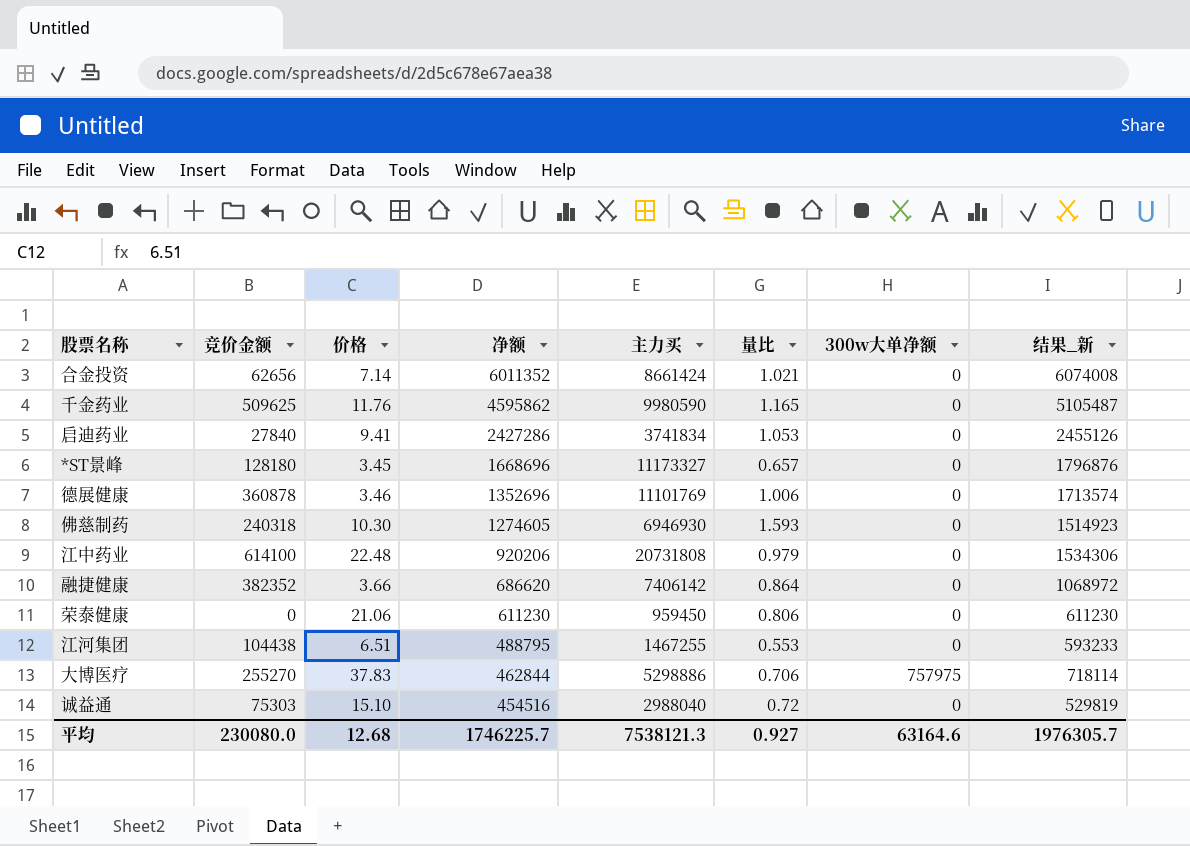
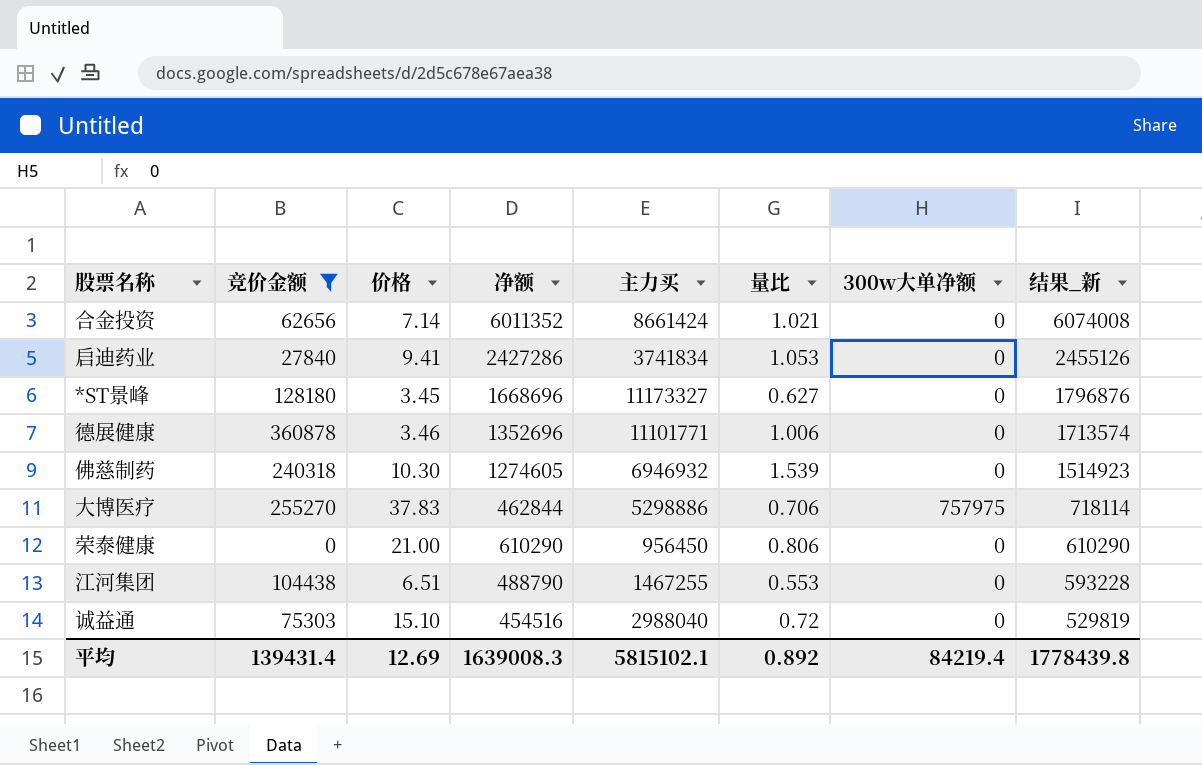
filter: none -> 竞价金额 <= 360878
row order: 净额 descending -> 结果_新 descending
*ST景峰 | 量比: 0.657 -> 0.627
德展健康 | 主力买: 11101769 -> 11101771
佛慈制药 | 主力买: 6946930 -> 6946932
佛慈制药 | 量比: 1.593 -> 1.539
荣泰健康 | 价格: 21.06 -> 21.00
荣泰健康 | 净额: 611230 -> 610290
荣泰健康 | 主力买: 959450 -> 956450
荣泰健康 | 结果_新: 611230 -> 610290
江河集团 | 净额: 488795 -> 488790
江河集团 | 结果_新: 593233 -> 593228
平均 | 竞价金额: 230080.0 -> 139431.4
平均 | 价格: 12.68 -> 12.69
平均 | 净额: 1746225.7 -> 1639008.3
平均 | 主力买: 7538121.3 -> 5815102.1
平均 | 量比: 0.927 -> 0.892
平均 | 300w大单净额: 63164.6 -> 84219.4
平均 | 结果_新: 1976305.7 -> 1778439.8

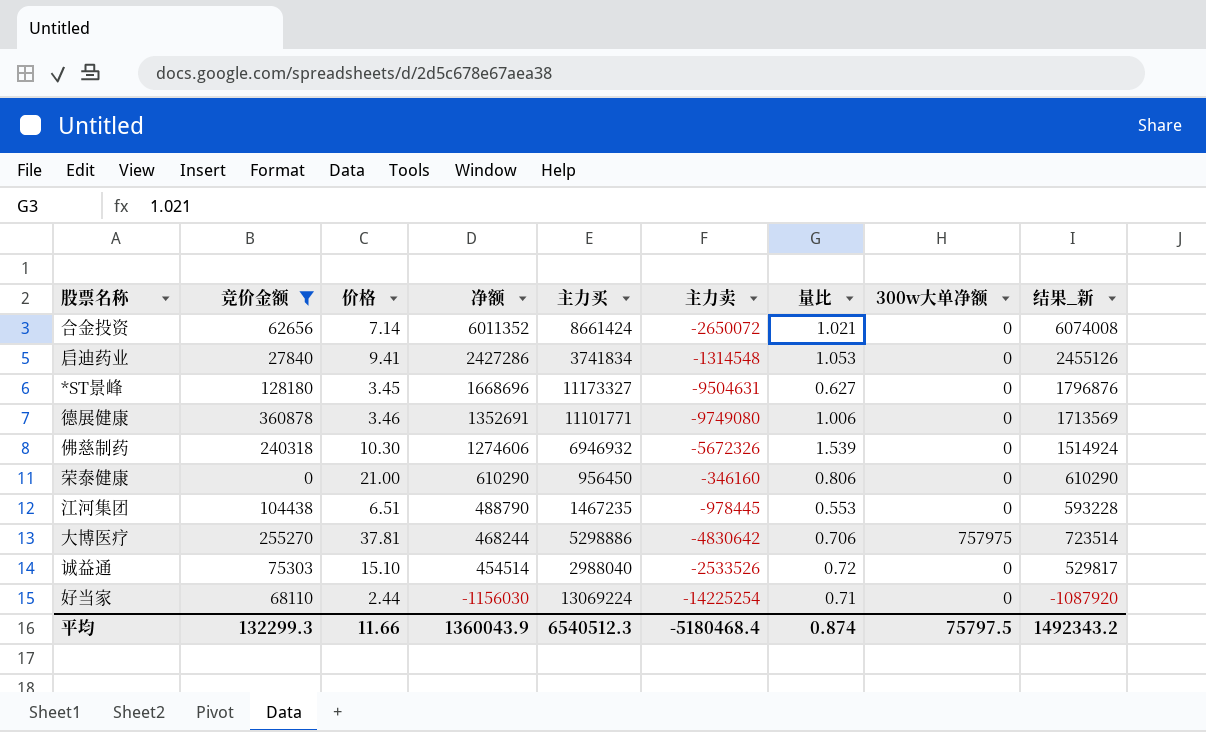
row order: 结果_新 descending -> 净额 descending
column 主力卖 | formula: none -> [净额] - [主力买]
德展健康 | 净额: 1352696 -> 1352691
德展健康 | 结果_新: 1713574 -> 1713569
佛慈制药 | 净额: 1274605 -> 1274606
佛慈制药 | 结果_新: 1514923 -> 1514924
江河集团 | 主力买: 1467255 -> 1467235
大博医疗 | 价格: 37.83 -> 37.81
大博医疗 | 净额: 462844 -> 468244
大博医疗 | 结果_新: 718114 -> 723514
诚益通 | 净额: 454516 -> 454514
诚益通 | 结果_新: 529819 -> 529817
row 好当家: none -> 68110 | 2.44 | -1156030 | 13069224 | -14225254 | 0.71 | 0 | -1087920
平均 | 竞价金额: 139431.4 -> 132299.3
平均 | 价格: 12.69 -> 11.66
平均 | 净额: 1639008.3 -> 1360043.9
平均 | 主力买: 5815102.1 -> 6540512.3
平均 | 量比: 0.892 -> 0.874
平均 | 300w大单净额: 84219.4 -> 75797.5
平均 | 结果_新: 1778439.8 -> 1492343.2

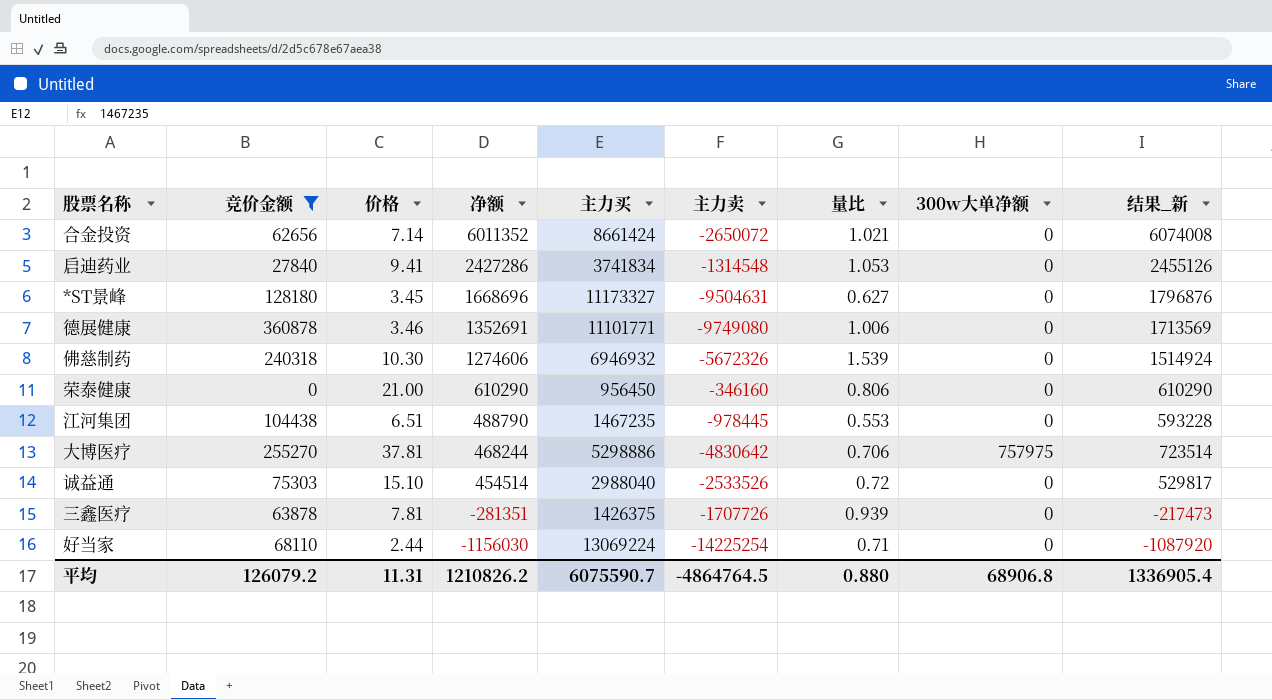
row 三鑫医疗: none -> 63878 | 7.81 | -281351 | 1426375 | -1707726 | 0.939 | 0 | -217473
平均 | 竞价金额: 132299.3 -> 126079.2
平均 | 价格: 11.66 -> 11.31
平均 | 净额: 1360043.9 -> 1210826.2
平均 | 主力买: 6540512.3 -> 6075590.7
平均 | 主力卖: -5180468.4 -> -4864764.5
平均 | 量比: 0.874 -> 0.880
平均 | 300w大单净额: 75797.5 -> 68906.8
平均 | 结果_新: 1492343.2 -> 1336905.4

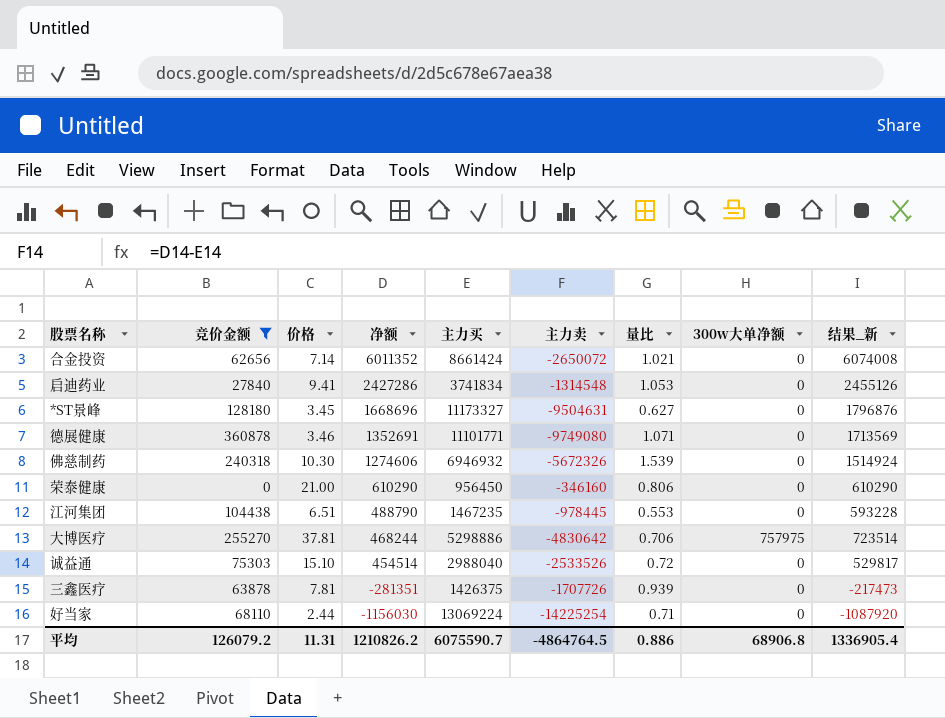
德展健康 | 量比: 1.006 -> 1.071
平均 | 量比: 0.880 -> 0.886

